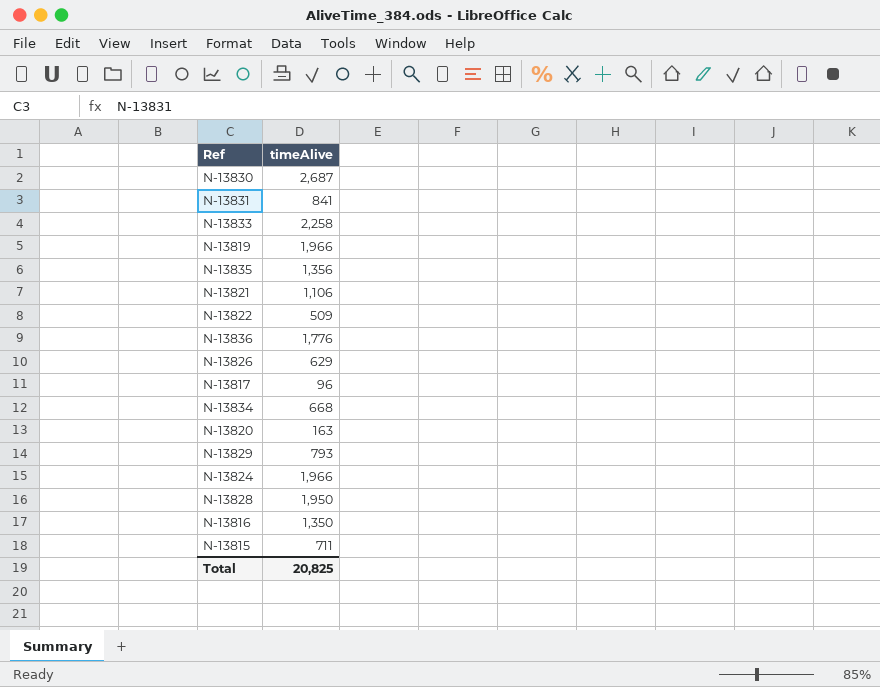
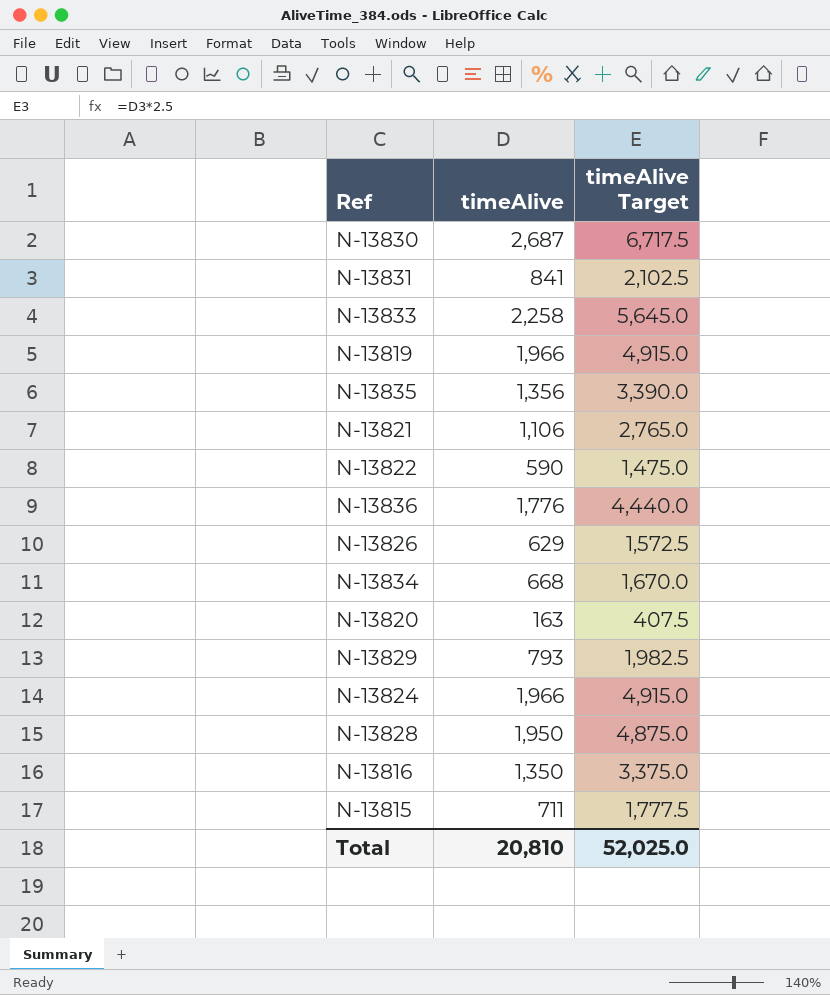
column timeAlive Target | formula: none -> [timeAlive] * 2.5
row N-13817: 96 -> none
N-13822 | timeAlive: 509 -> 590
Total | timeAlive: 20,825 -> 20,810

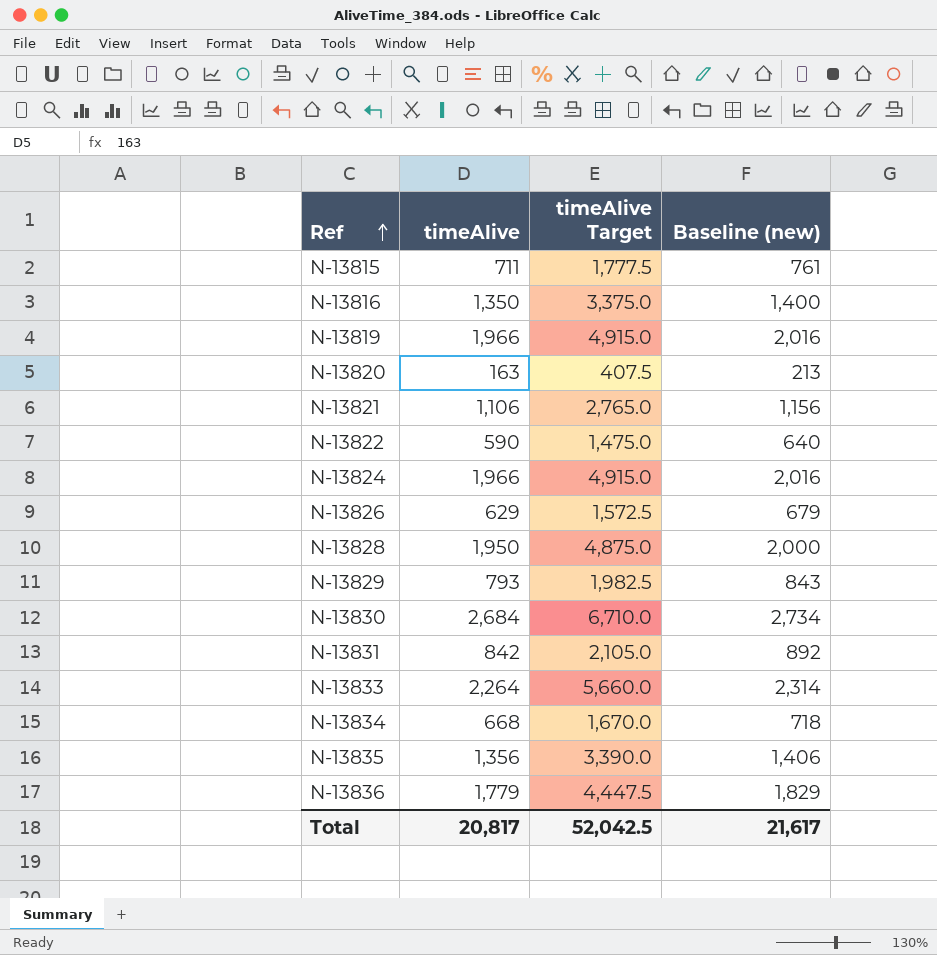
row order: none -> Ref ascending
column Baseline (new) | formula: none -> [timeAlive] + 50
N-13830 | timeAlive: 2,687 -> 2,684
N-13830 | timeAlive Target: 6,717.5 -> 6,710.0
N-13831 | timeAlive: 841 -> 842
N-13831 | timeAlive Target: 2,102.5 -> 2,105.0
N-13833 | timeAlive: 2,258 -> 2,264
N-13833 | timeAlive Target: 5,645.0 -> 5,660.0
N-13836 | timeAlive: 1,776 -> 1,779
N-13836 | timeAlive Target: 4,440.0 -> 4,447.5
Total | timeAlive: 20,810 -> 20,817
Total | timeAlive Target: 52,025.0 -> 52,042.5

